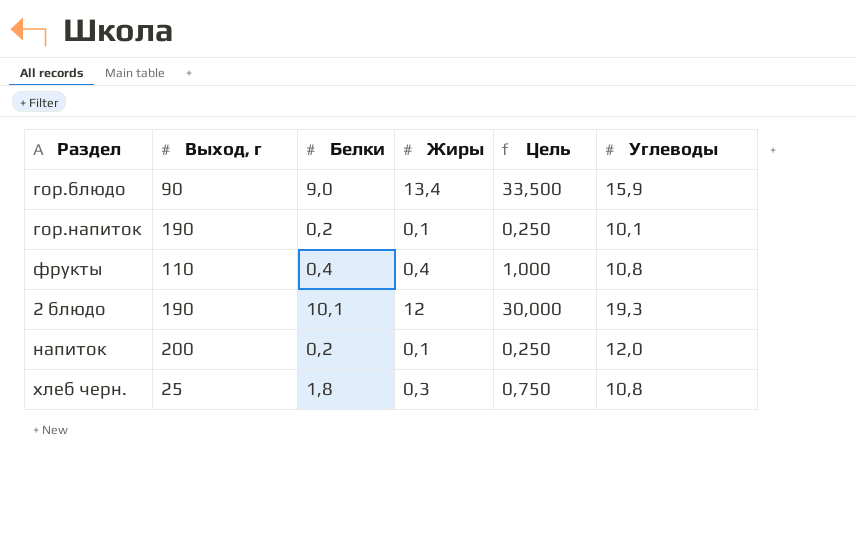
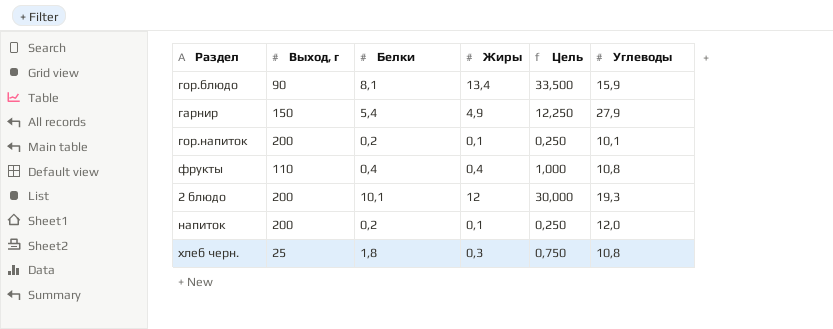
гор.блюдо | Белки: 9,0 -> 8,1
row гарнир: none -> 150 | 5,4 | 4,9 | 12,250 | 27,9
гор.напиток | Выход, г: 190 -> 200
2 блюдо | Выход, г: 190 -> 200

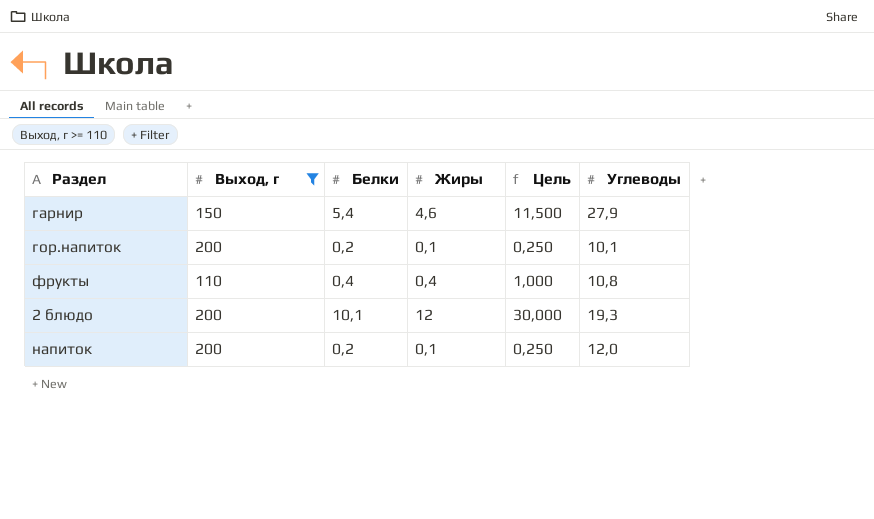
filter: none -> Выход, г >= 110
гарнир | Жиры: 4,9 -> 4,6
гарнир | Цель: 12,250 -> 11,500

